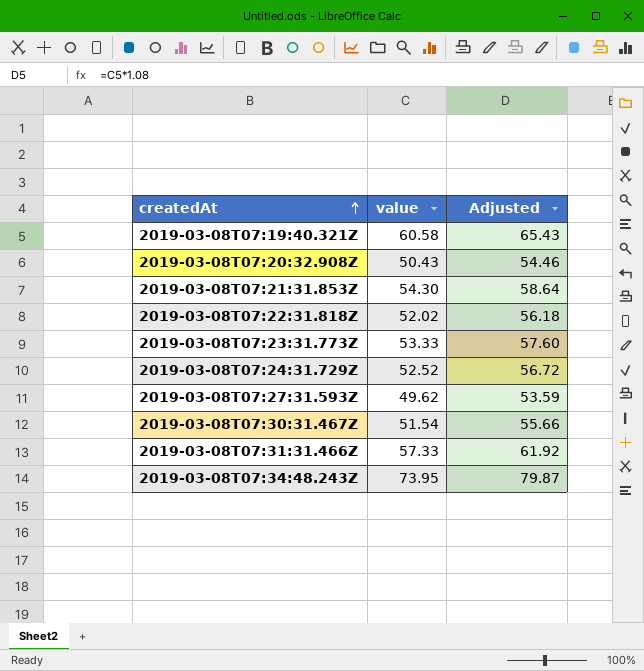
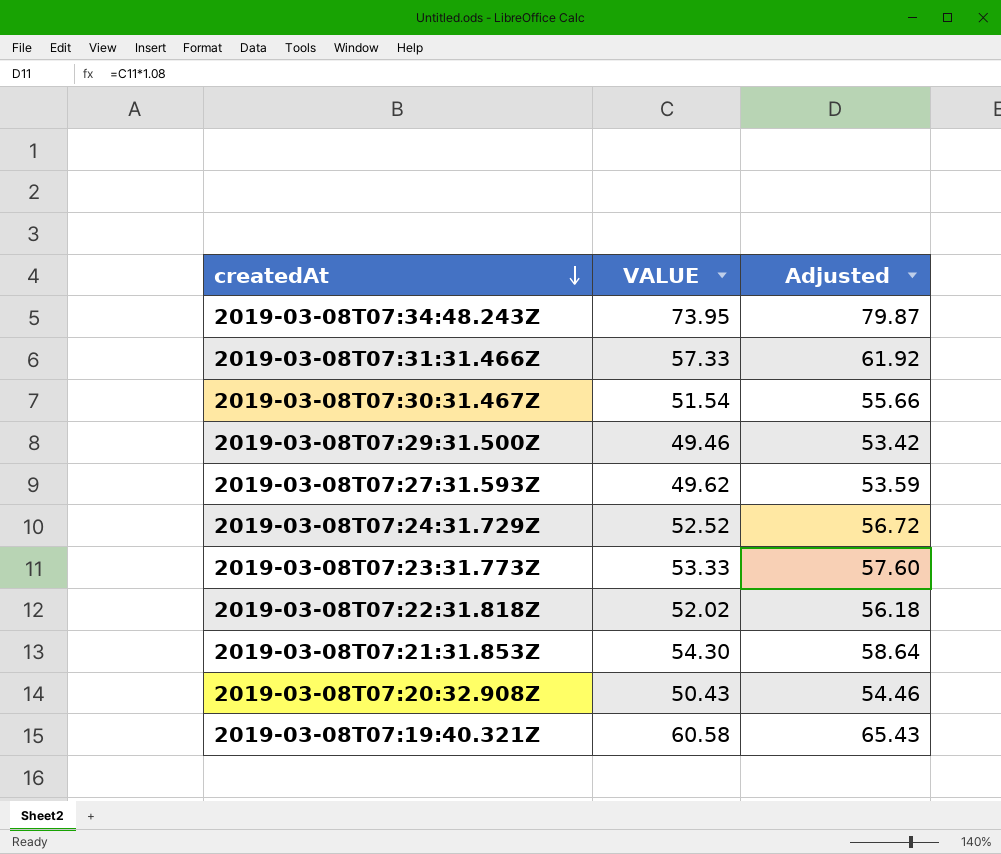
row order: createdAt ascending -> createdAt descending
column name: value -> VALUE
row 2019-03-08T07:29:31.500Z: none -> 49.46 | 53.42

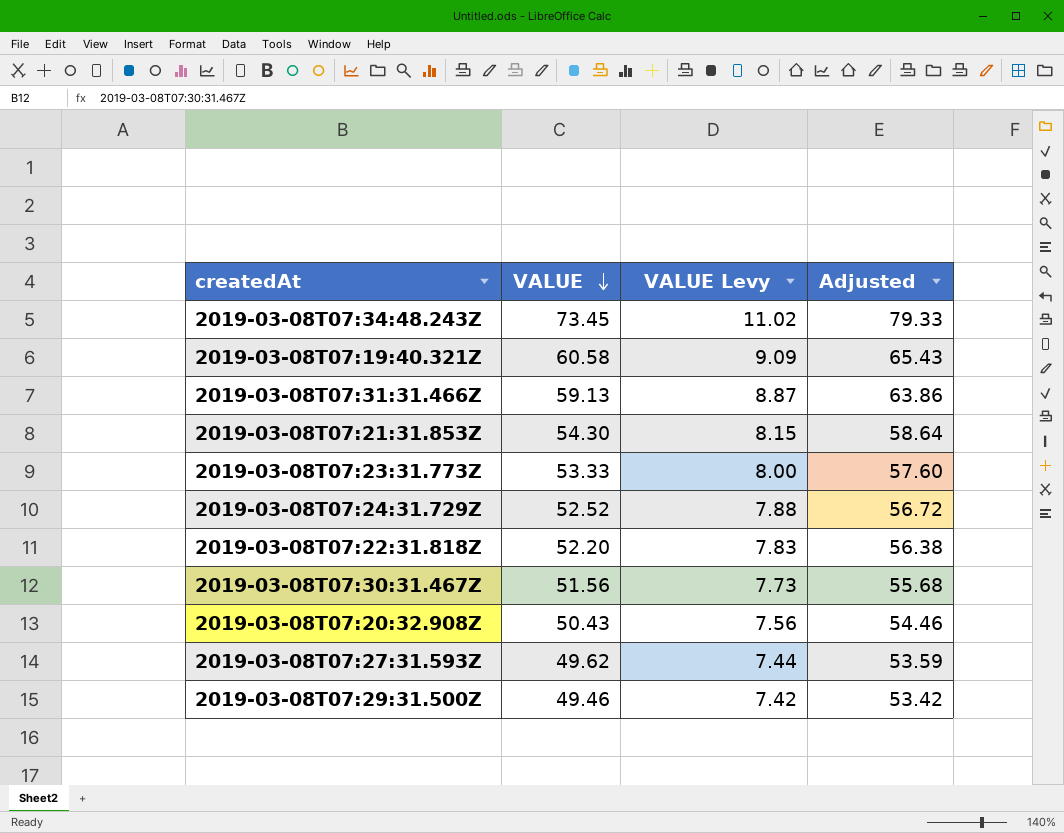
row order: createdAt descending -> VALUE descending
column VALUE Levy | formula: none -> [VALUE] * 0.15
2019-03-08T07:34:48.243Z | VALUE: 73.95 -> 73.45
2019-03-08T07:34:48.243Z | Adjusted: 79.87 -> 79.33
2019-03-08T07:31:31.466Z | VALUE: 57.33 -> 59.13
2019-03-08T07:31:31.466Z | Adjusted: 61.92 -> 63.86
2019-03-08T07:22:31.818Z | VALUE: 52.02 -> 52.20
2019-03-08T07:22:31.818Z | Adjusted: 56.18 -> 56.38
2019-03-08T07:30:31.467Z | VALUE: 51.54 -> 51.56
2019-03-08T07:30:31.467Z | Adjusted: 55.66 -> 55.68

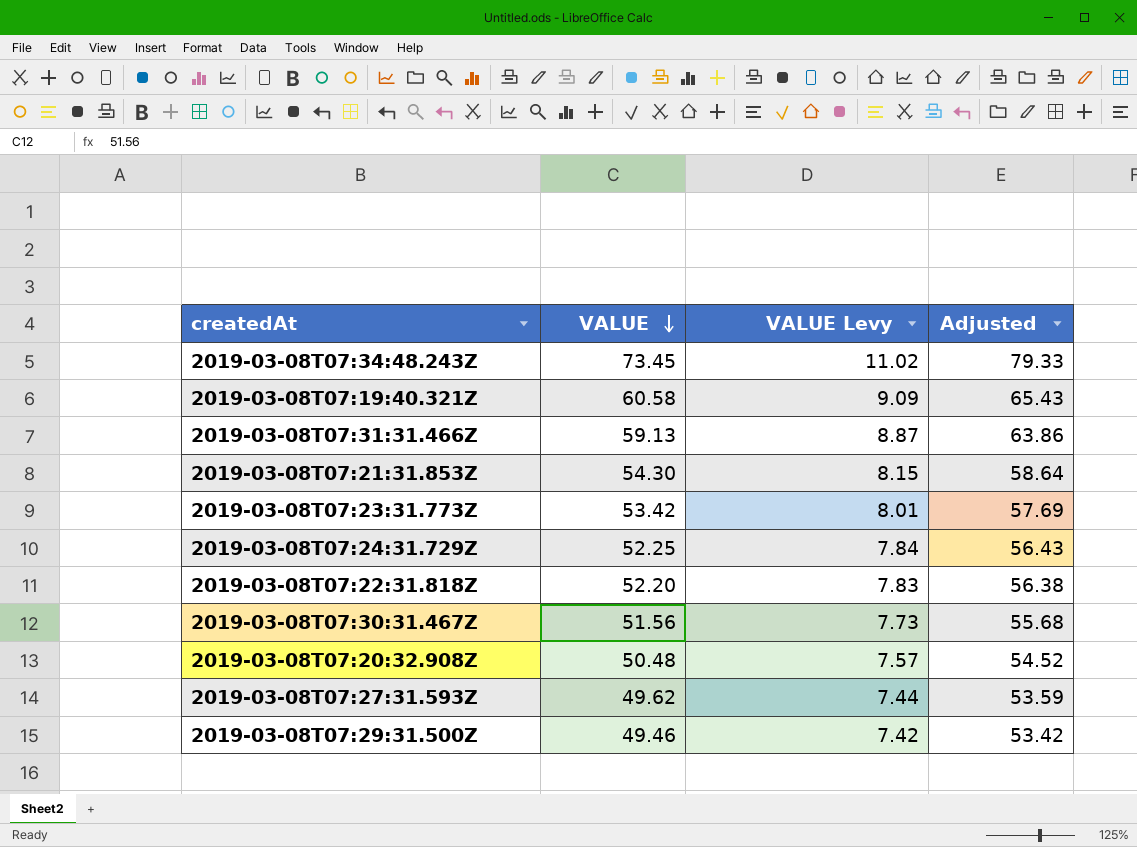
2019-03-08T07:23:31.773Z | VALUE: 53.33 -> 53.42
2019-03-08T07:23:31.773Z | VALUE Levy: 8.00 -> 8.01
2019-03-08T07:23:31.773Z | Adjusted: 57.60 -> 57.69
2019-03-08T07:24:31.729Z | VALUE: 52.52 -> 52.25
2019-03-08T07:24:31.729Z | VALUE Levy: 7.88 -> 7.84
2019-03-08T07:24:31.729Z | Adjusted: 56.72 -> 56.43
2019-03-08T07:20:32.908Z | VALUE: 50.43 -> 50.48
2019-03-08T07:20:32.908Z | VALUE Levy: 7.56 -> 7.57
2019-03-08T07:20:32.908Z | Adjusted: 54.46 -> 54.52

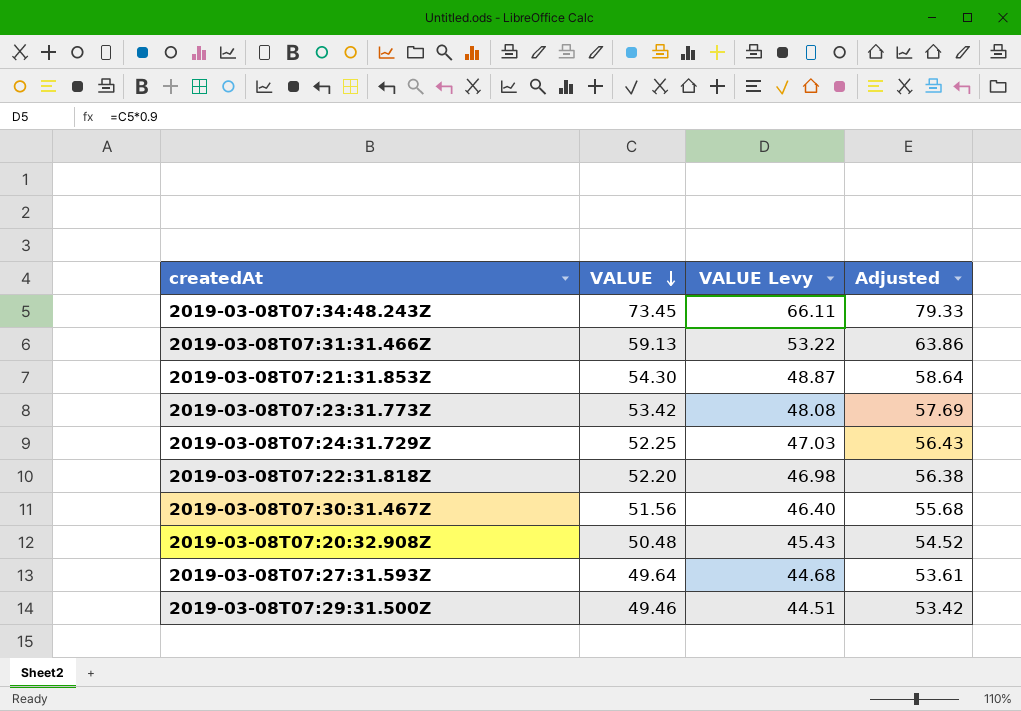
column VALUE Levy | formula: [VALUE] * 0.15 -> [VALUE] * 0.9
row 2019-03-08T07:19:40.321Z: 60.58 | 9.09 | 65.43 -> none
2019-03-08T07:27:31.593Z | VALUE: 49.62 -> 49.64
2019-03-08T07:27:31.593Z | Adjusted: 53.59 -> 53.61

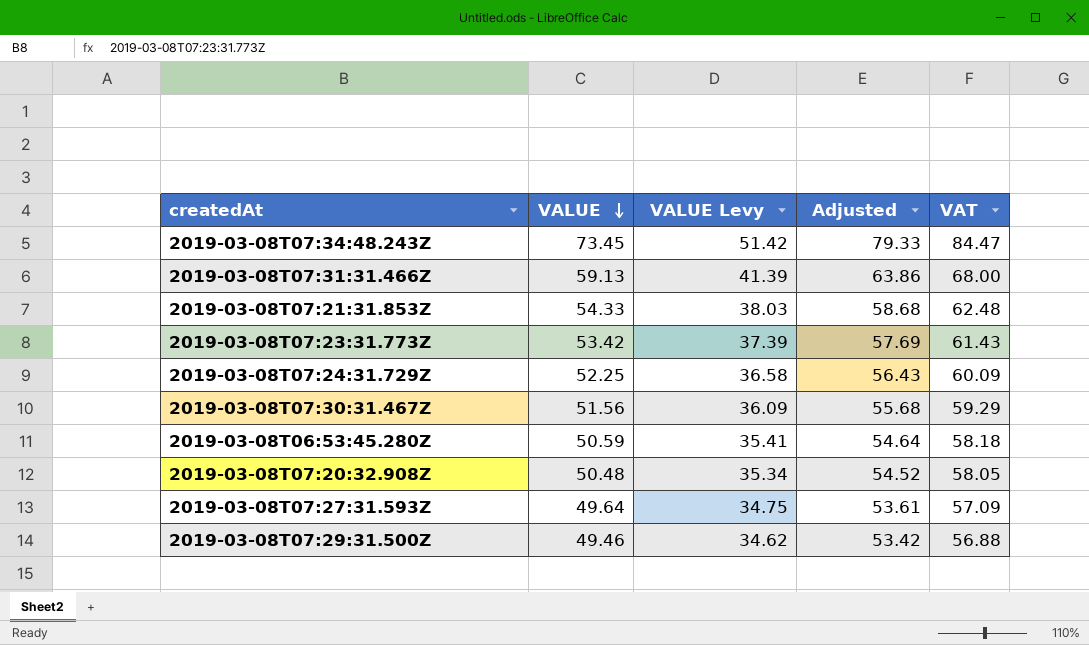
column VALUE Levy | formula: [VALUE] * 0.9 -> [VALUE] * 0.7
column VAT | formula: none -> [VALUE] * 1.15
row 2019-03-08T07:22:31.818Z: 52.20 | 46.98 | 56.38 -> none
2019-03-08T07:21:31.853Z | VALUE: 54.30 -> 54.33
2019-03-08T07:21:31.853Z | Adjusted: 58.64 -> 58.68
row 2019-03-08T06:53:45.280Z: none -> 50.59 | 35.41 | 54.64 | 58.18

